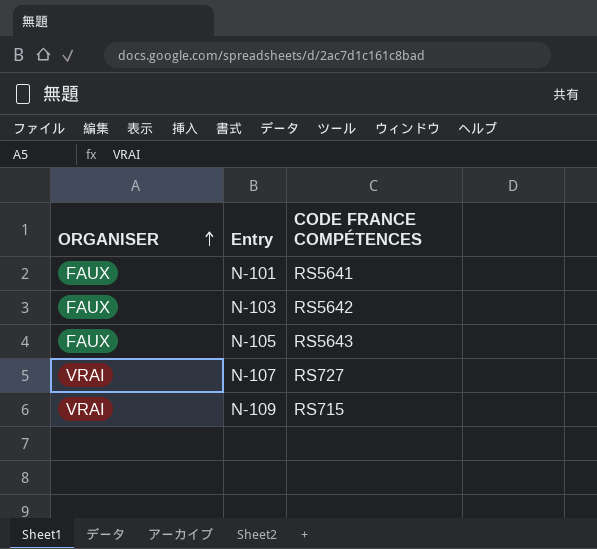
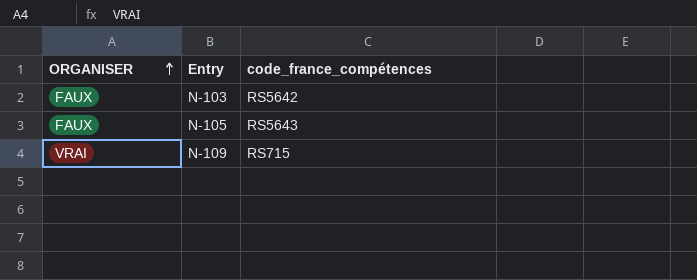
column name: CODE FRANCE COMPÉTENCES -> code_france_compétences
row N-101: FAUX | RS5641 -> none
row N-107: VRAI | RS727 -> none

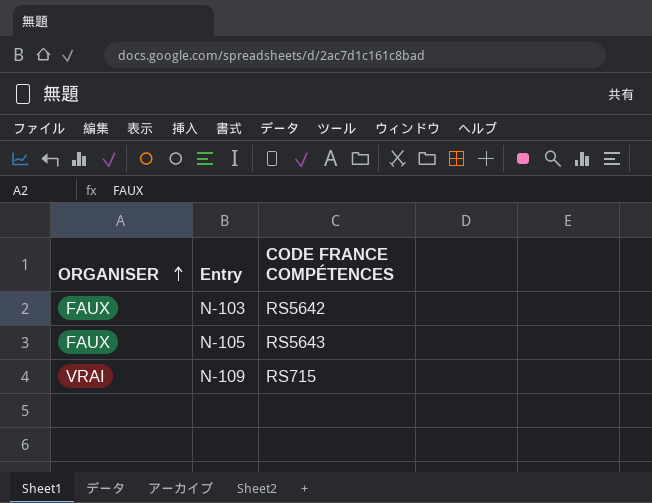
column name: code_france_compétences -> CODE FRANCE COMPÉTENCES

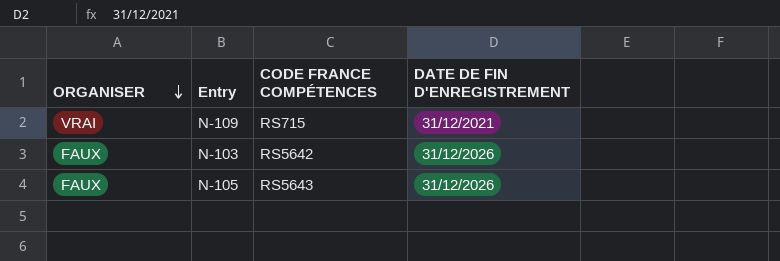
row order: ORGANISER ascending -> ORGANISER descending
column DATE DE FIN D'ENREGISTREMENT | position: none -> 4

